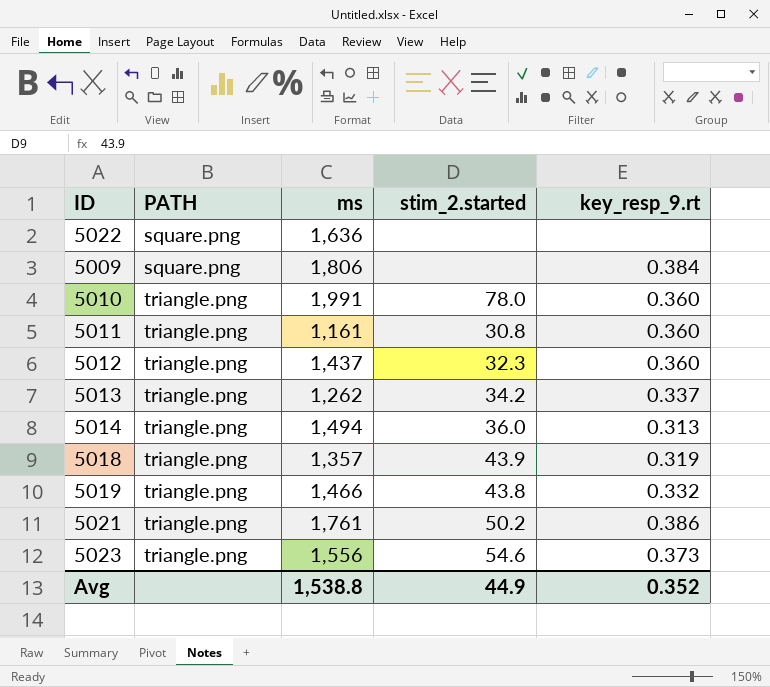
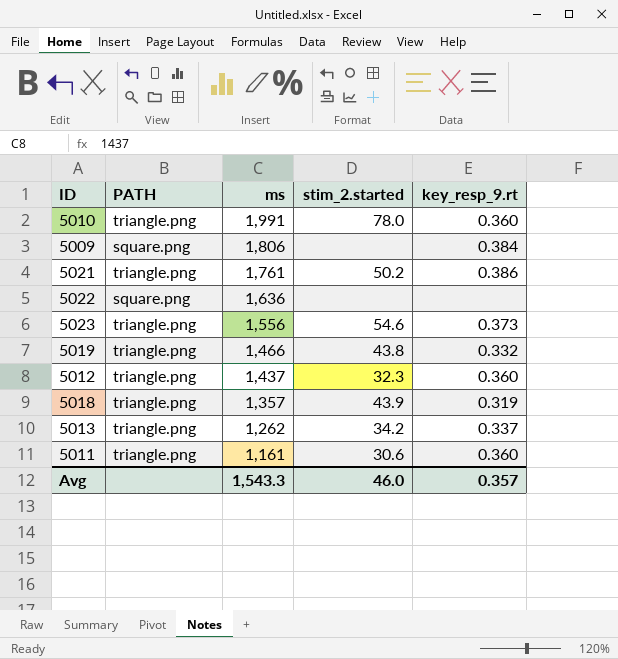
row order: PATH ascending -> ms descending
row 5014: triangle.png | 1,494 | 36.0 | 0.313 -> none
5011 | stim_2.started: 30.8 -> 30.6
Avg | ms: 1,538.8 -> 1,543.3
Avg | stim_2.started: 44.9 -> 46.0
Avg | key_resp_9.rt: 0.352 -> 0.357

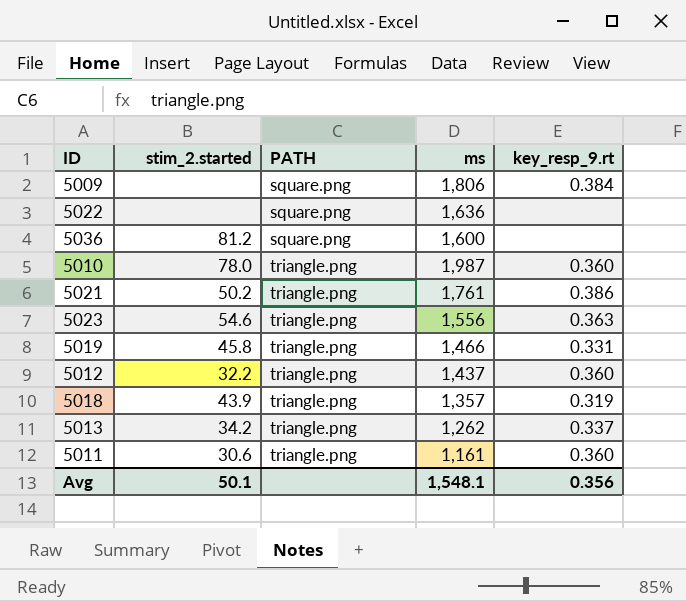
row order: ms descending -> PATH ascending
column stim_2.started | position: 4 -> 2
row 5036: none -> 81.2 | square.png | 1,600 | none
5010 | ms: 1,991 -> 1,987
5023 | key_resp_9.rt: 0.373 -> 0.363
5019 | stim_2.started: 43.8 -> 45.8
5019 | key_resp_9.rt: 0.332 -> 0.331
5012 | stim_2.started: 32.3 -> 32.2
Avg | stim_2.started: 46.0 -> 50.1
Avg | ms: 1,543.3 -> 1,548.1
Avg | key_resp_9.rt: 0.357 -> 0.356

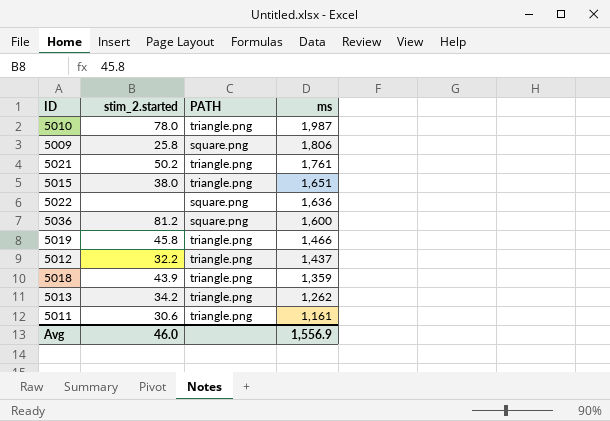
row order: PATH ascending -> ms descending
column key_resp_9.rt | position: 5 -> none
row 5023: 54.6 | triangle.png | 1,556 | 0.363 -> none
5009 | stim_2.started: none -> 25.8
row 5015: none -> 38.0 | triangle.png | 1,651
5018 | ms: 1,357 -> 1,359
Avg | stim_2.started: 50.1 -> 46.0
Avg | ms: 1,548.1 -> 1,556.9

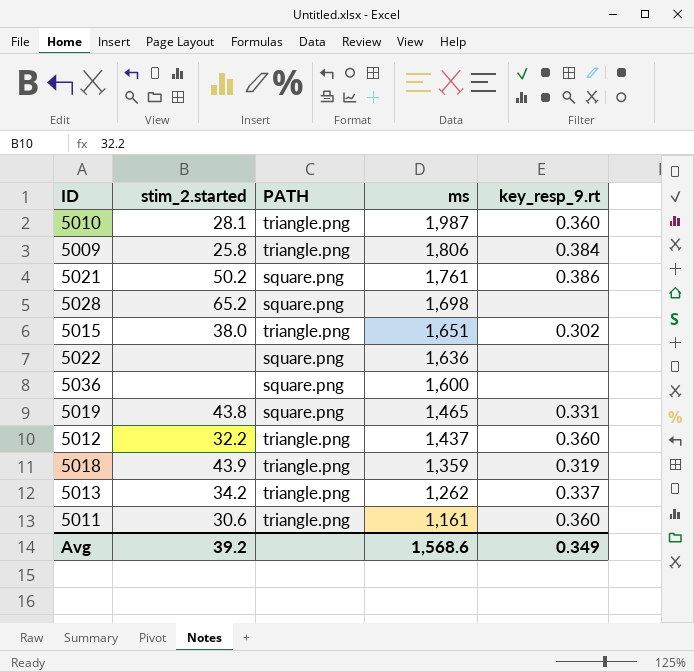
column key_resp_9.rt | position: none -> 5
5010 | stim_2.started: 78.0 -> 28.1
5009 | PATH: square.png -> triangle.png
5021 | PATH: triangle.png -> square.png
row 5028: none -> 65.2 | square.png | 1,698 | none
5036 | stim_2.started: 81.2 -> none
5019 | stim_2.started: 45.8 -> 43.8
5019 | PATH: triangle.png -> square.png
5019 | ms: 1,466 -> 1,465
Avg | stim_2.started: 46.0 -> 39.2
Avg | ms: 1,556.9 -> 1,568.6

